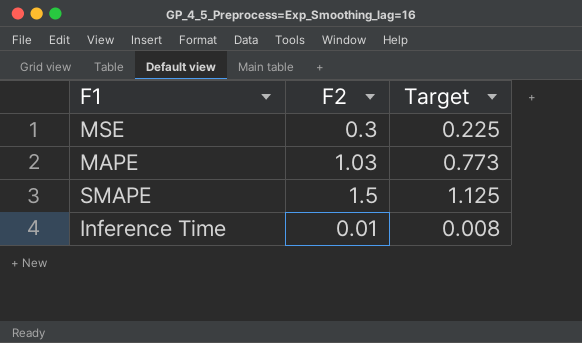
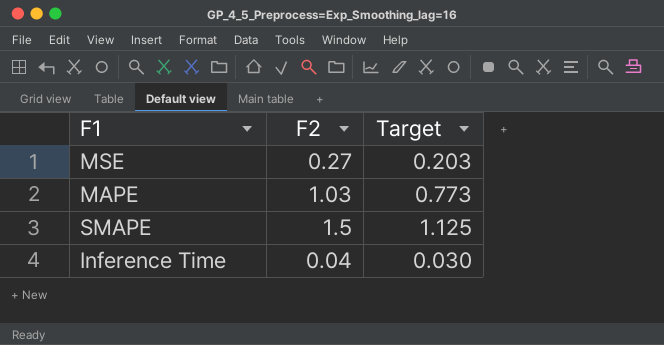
MSE | F2: 0.3 -> 0.27
MSE | Target: 0.225 -> 0.203
Inference Time | F2: 0.01 -> 0.04
Inference Time | Target: 0.008 -> 0.030

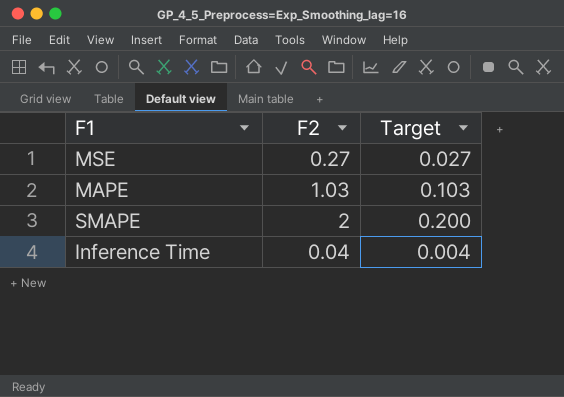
column Target | formula: [F2] * 0.75 -> [F2] * 0.1
SMAPE | F2: 1.5 -> 2

